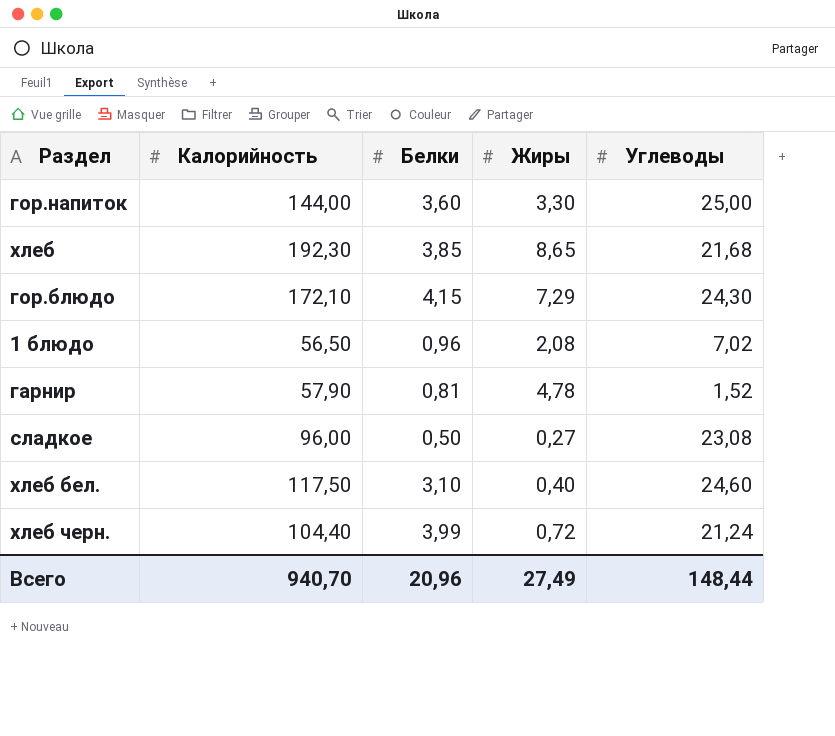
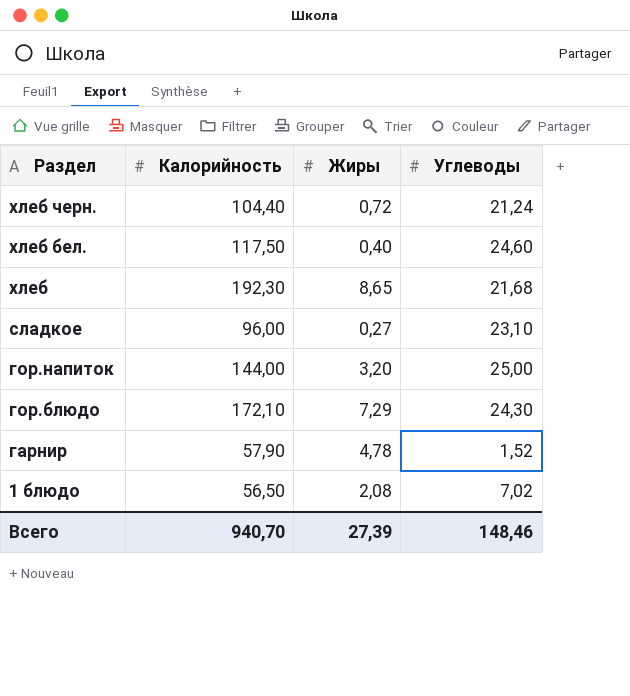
row order: none -> Раздел descending
column Белки | position: 3 -> none
сладкое | Углеводы: 23,08 -> 23,10
гор.напиток | Жиры: 3,30 -> 3,20
Всего | Жиры: 27,49 -> 27,39
Всего | Углеводы: 148,44 -> 148,46

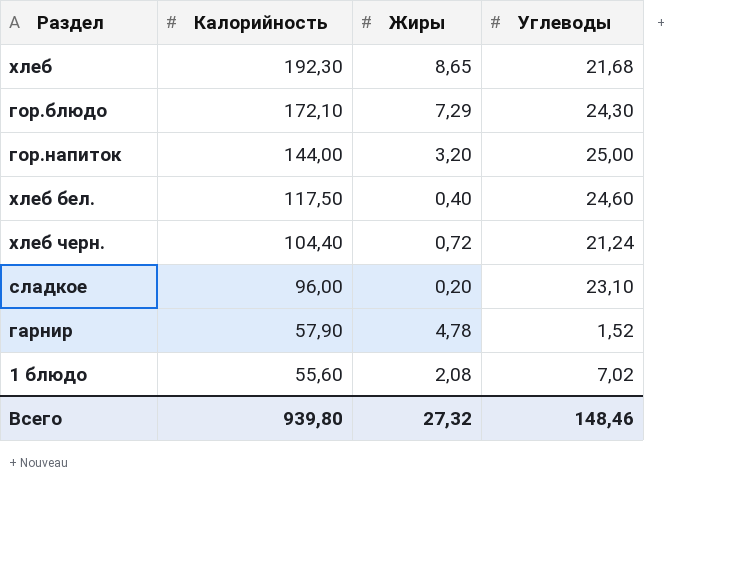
row order: Раздел descending -> Калорийность descending
сладкое | Жиры: 0,27 -> 0,20
1 блюдо | Калорийность: 56,50 -> 55,60
Всего | Калорийность: 940,70 -> 939,80
Всего | Жиры: 27,39 -> 27,32

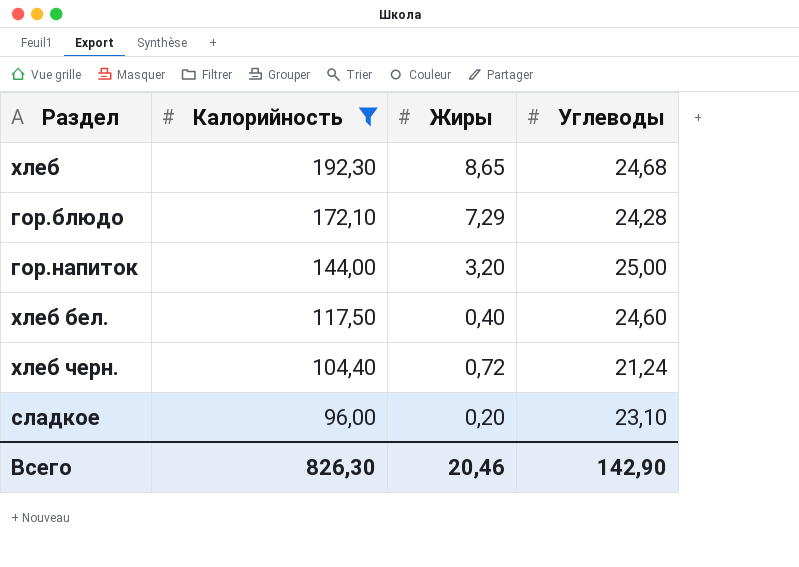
filter: none -> Калорийность >= 96,00
хлеб | Углеводы: 21,68 -> 24,68
гор.блюдо | Углеводы: 24,30 -> 24,28
Всего | Калорийность: 939,80 -> 826,30
Всего | Жиры: 27,32 -> 20,46
Всего | Углеводы: 148,46 -> 142,90

